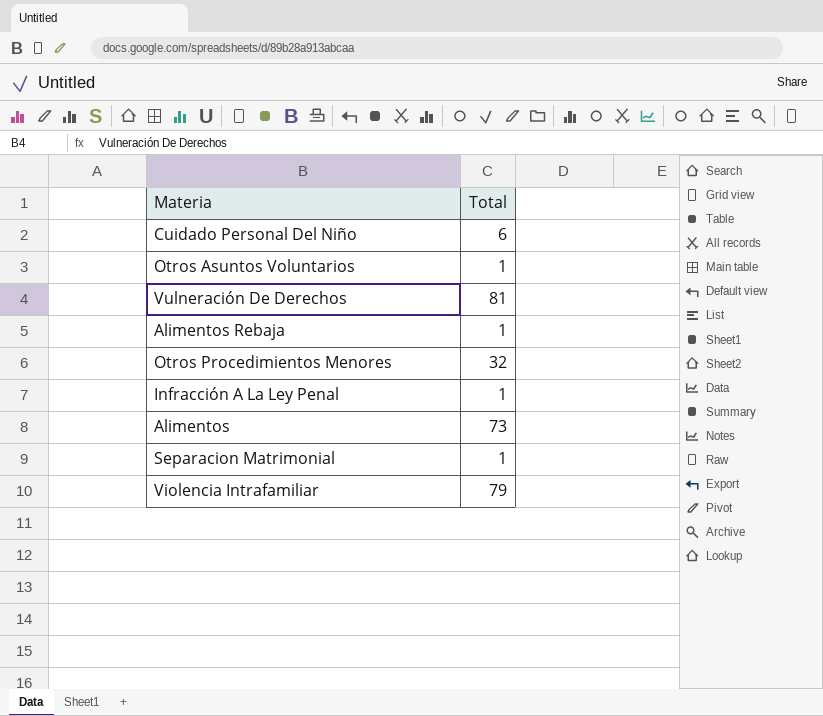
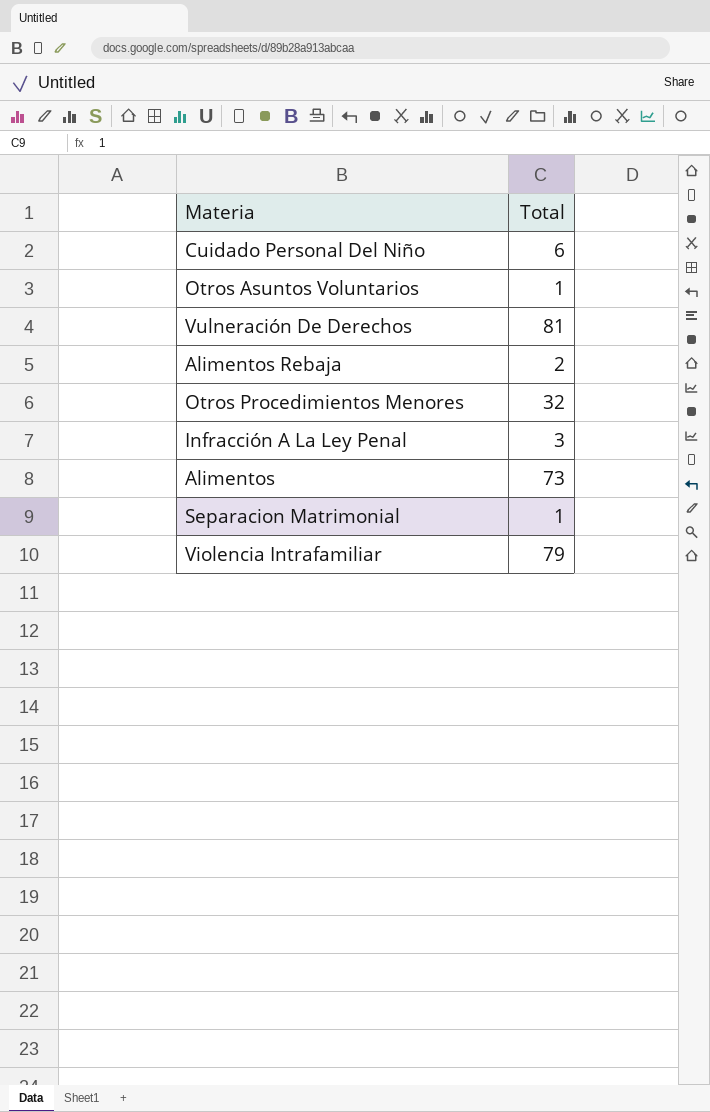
Alimentos Rebaja | Total: 1 -> 2
Infracción A La Ley Penal | Total: 1 -> 3

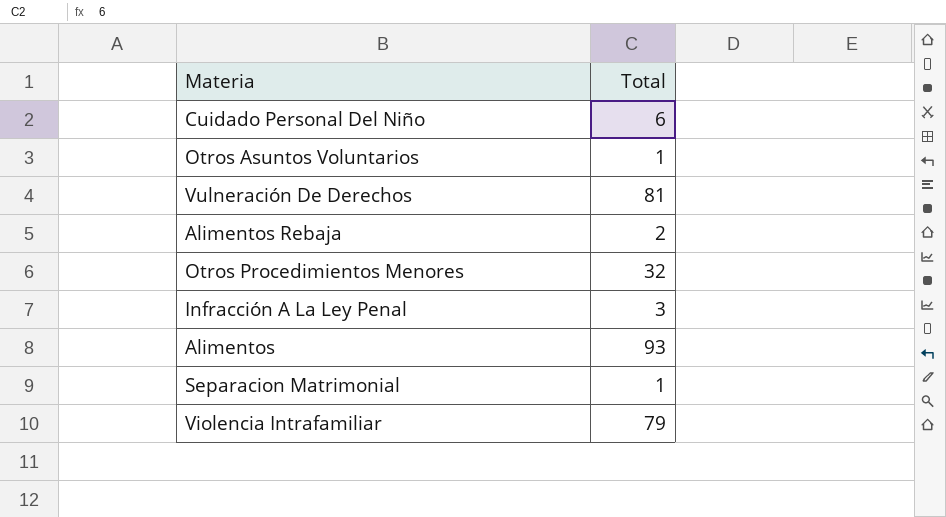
Alimentos | Total: 73 -> 93

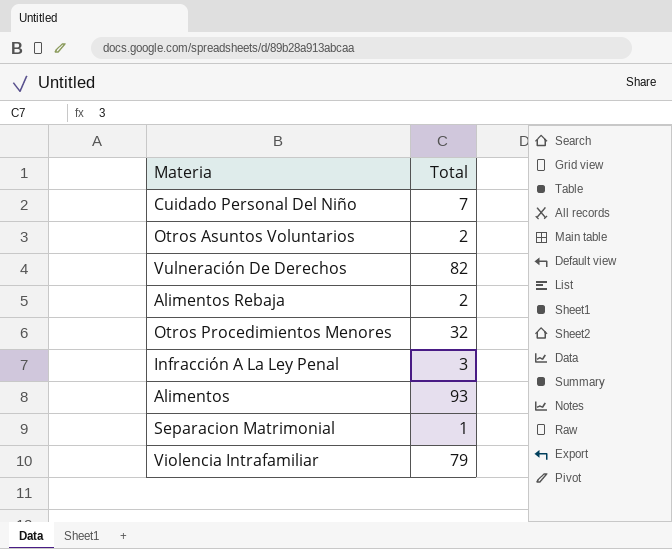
Cuidado Personal Del Niño | Total: 6 -> 7
Otros Asuntos Voluntarios | Total: 1 -> 2
Vulneración De Derechos | Total: 81 -> 82

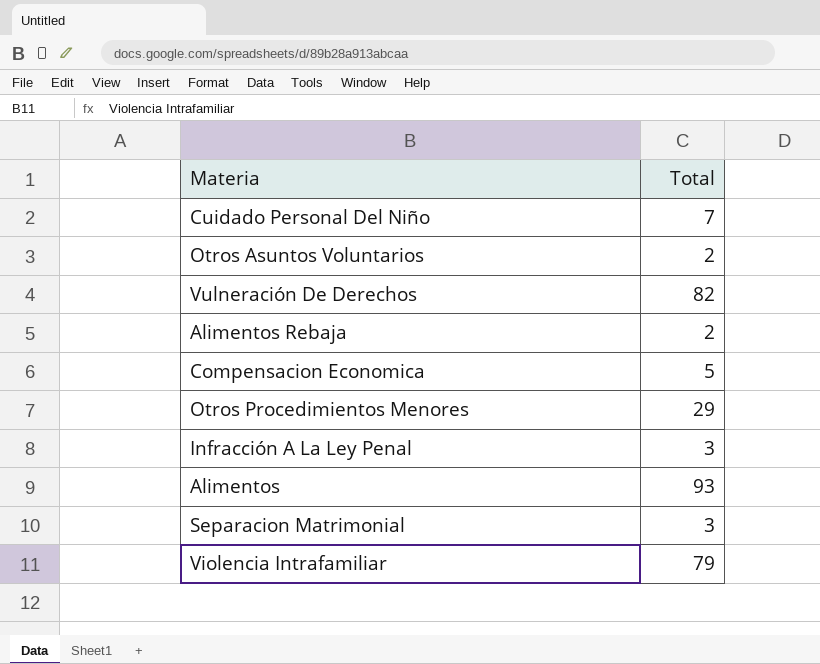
row Compensacion Economica: none -> 5
Otros Procedimientos Menores | Total: 32 -> 29
Separacion Matrimonial | Total: 1 -> 3

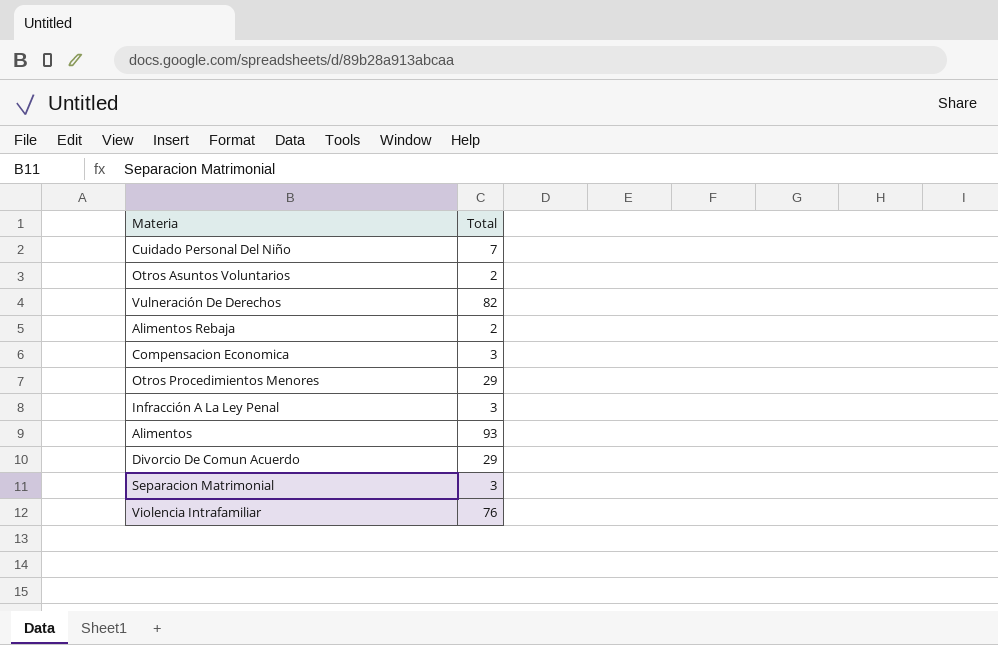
Compensacion Economica | Total: 5 -> 3
row Divorcio De Comun Acuerdo: none -> 29
Violencia Intrafamiliar | Total: 79 -> 76

